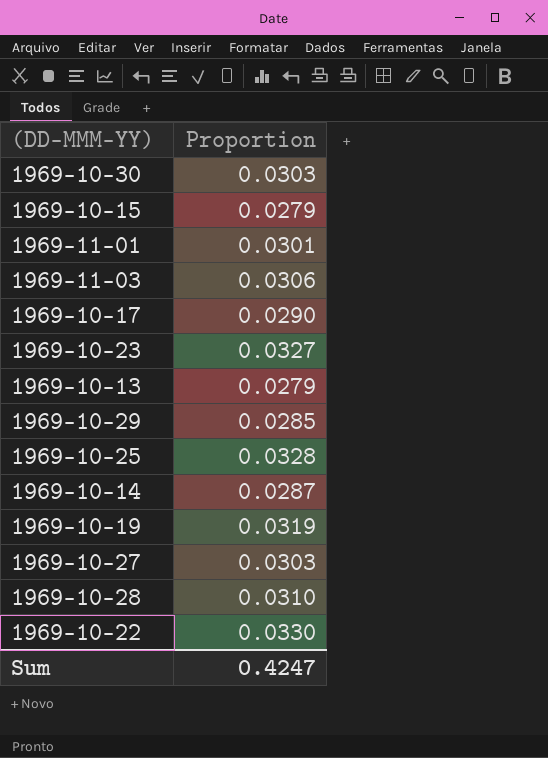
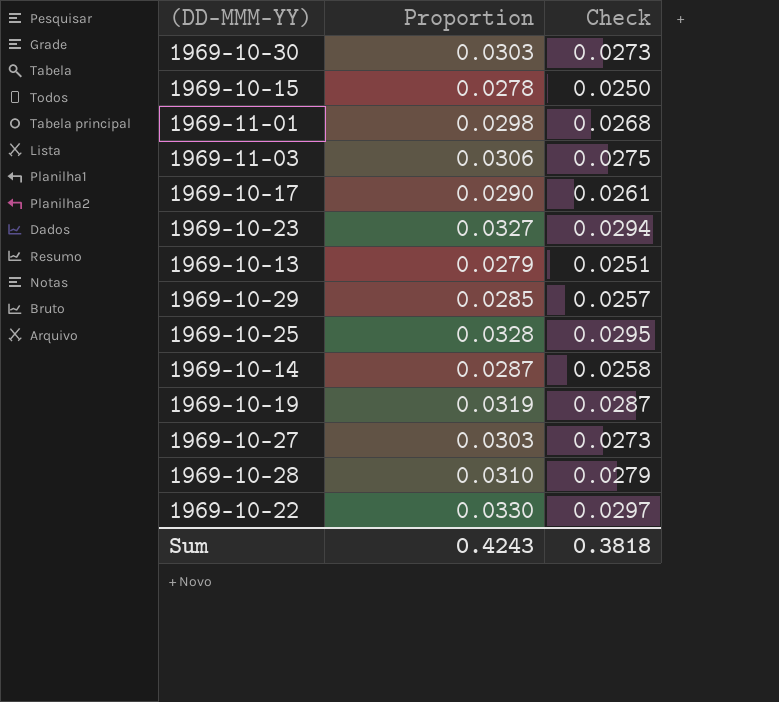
column Check | formula: none -> [Proportion] * 0.9
1969-10-15 | Proportion: 0.0279 -> 0.0278
1969-11-01 | Proportion: 0.0301 -> 0.0298
Sum | Proportion: 0.4247 -> 0.4243

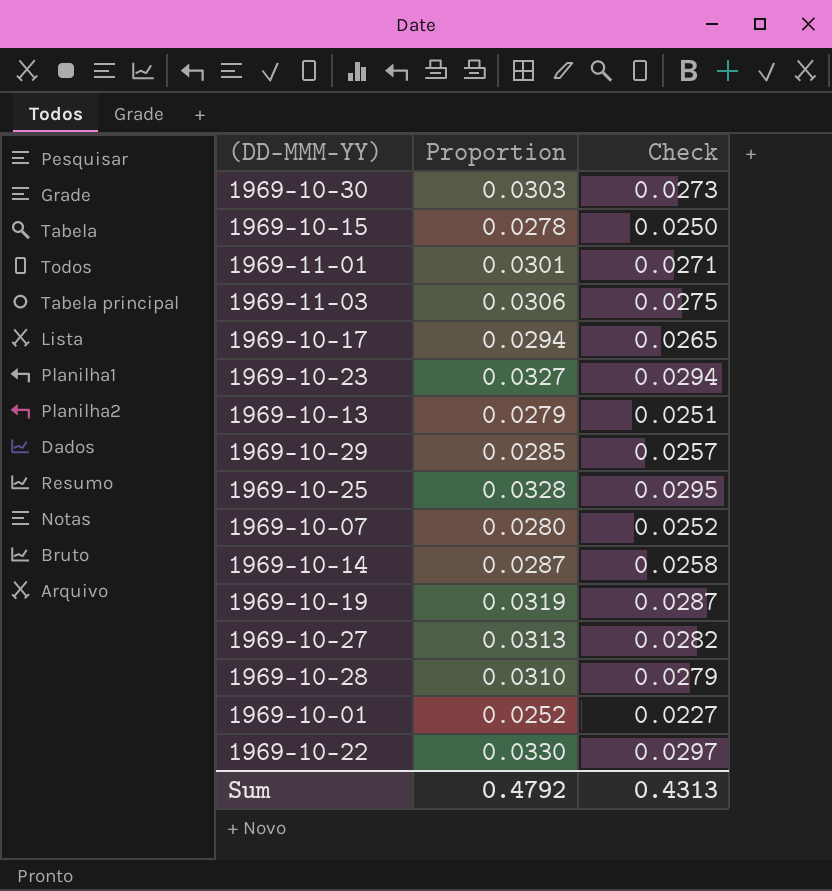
1969-11-01 | Proportion: 0.0298 -> 0.0301
1969-11-01 | Check: 0.0268 -> 0.0271
1969-10-17 | Proportion: 0.0290 -> 0.0294
1969-10-17 | Check: 0.0261 -> 0.0265
row 1969-10-07: none -> 0.0280 | 0.0252
1969-10-27 | Proportion: 0.0303 -> 0.0313
1969-10-27 | Check: 0.0273 -> 0.0282
row 1969-10-01: none -> 0.0252 | 0.0227
Sum | Proportion: 0.4243 -> 0.4792
Sum | Check: 0.3818 -> 0.4313

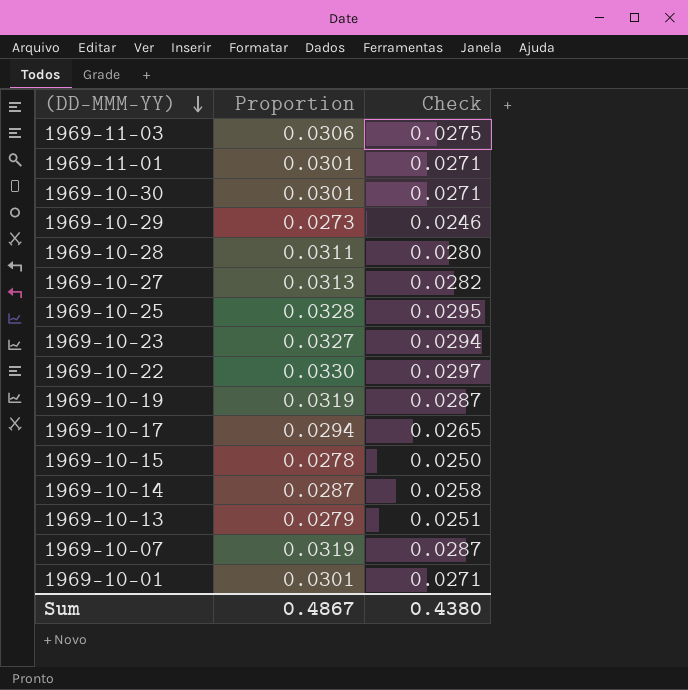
row order: none -> (DD-MMM-YY) descending
1969-10-30 | Proportion: 0.0303 -> 0.0301
1969-10-30 | Check: 0.0273 -> 0.0271
1969-10-29 | Proportion: 0.0285 -> 0.0273
1969-10-29 | Check: 0.0257 -> 0.0246
1969-10-28 | Proportion: 0.0310 -> 0.0311
1969-10-28 | Check: 0.0279 -> 0.0280
1969-10-07 | Proportion: 0.0280 -> 0.0319
1969-10-07 | Check: 0.0252 -> 0.0287
1969-10-01 | Proportion: 0.0252 -> 0.0301
1969-10-01 | Check: 0.0227 -> 0.0271
Sum | Proportion: 0.4792 -> 0.4867
Sum | Check: 0.4313 -> 0.4380

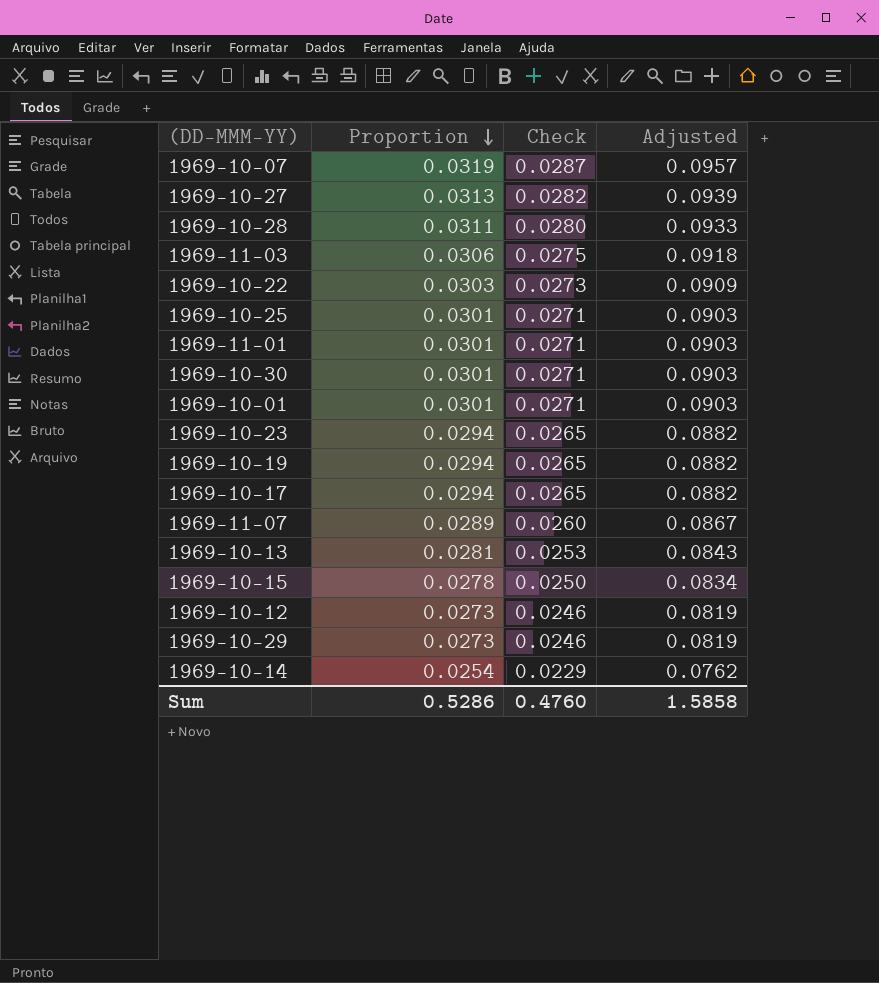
row order: (DD-MMM-YY) descending -> Proportion descending
column Adjusted | formula: none -> [Proportion] * 3
1969-10-22 | Proportion: 0.0330 -> 0.0303
1969-10-22 | Check: 0.0297 -> 0.0273
1969-10-25 | Proportion: 0.0328 -> 0.0301
1969-10-25 | Check: 0.0295 -> 0.0271
1969-10-23 | Proportion: 0.0327 -> 0.0294
1969-10-23 | Check: 0.0294 -> 0.0265
1969-10-19 | Proportion: 0.0319 -> 0.0294
1969-10-19 | Check: 0.0287 -> 0.0265
row 1969-11-07: none -> 0.0289 | 0.0260 | 0.0867
1969-10-13 | Proportion: 0.0279 -> 0.0281
1969-10-13 | Check: 0.0251 -> 0.0253
row 1969-10-12: none -> 0.0273 | 0.0246 | 0.0819
1969-10-14 | Proportion: 0.0287 -> 0.0254
1969-10-14 | Check: 0.0258 -> 0.0229
Sum | Proportion: 0.4867 -> 0.5286
Sum | Check: 0.4380 -> 0.4760

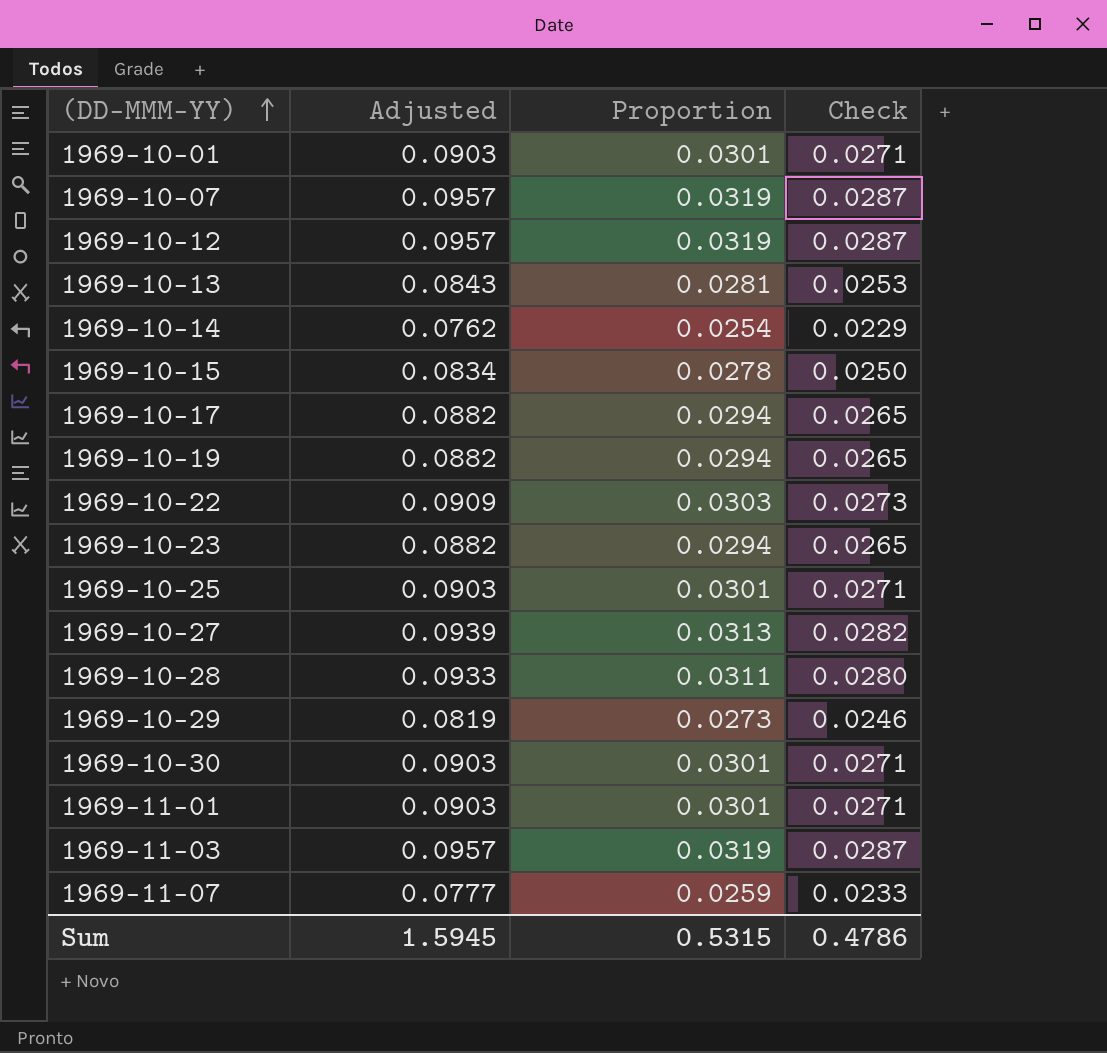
row order: Proportion descending -> (DD-MMM-YY) ascending
column Adjusted | position: 4 -> 2
1969-10-12 | Adjusted: 0.0819 -> 0.0957
1969-10-12 | Proportion: 0.0273 -> 0.0319
1969-10-12 | Check: 0.0246 -> 0.0287
1969-11-03 | Adjusted: 0.0918 -> 0.0957
1969-11-03 | Proportion: 0.0306 -> 0.0319
1969-11-03 | Check: 0.0275 -> 0.0287
1969-11-07 | Adjusted: 0.0867 -> 0.0777
1969-11-07 | Proportion: 0.0289 -> 0.0259
1969-11-07 | Check: 0.0260 -> 0.0233
Sum | Adjusted: 1.5858 -> 1.5945
Sum | Proportion: 0.5286 -> 0.5315
Sum | Check: 0.4760 -> 0.4786

